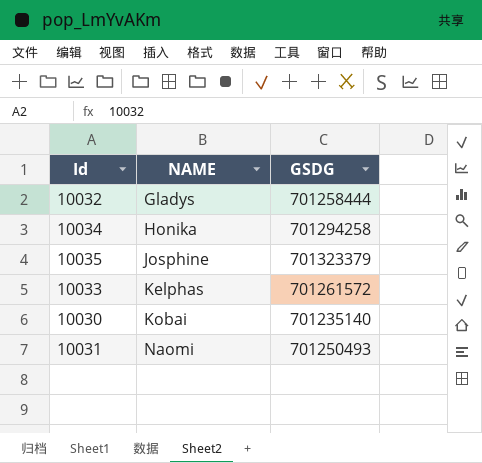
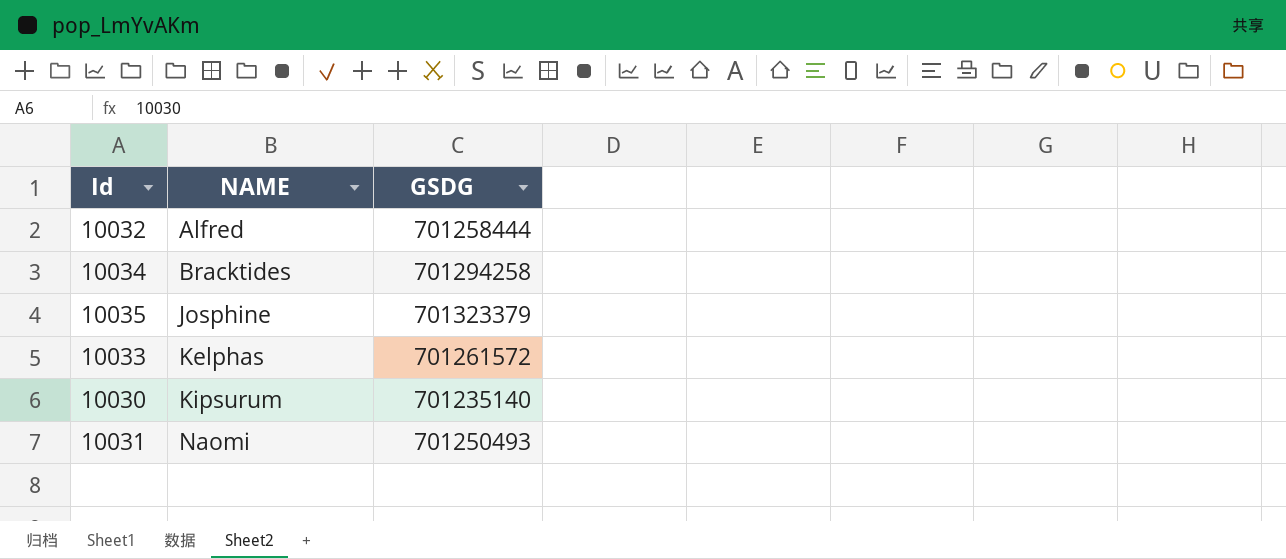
10032 | NAME: Gladys -> Alfred
10034 | NAME: Honika -> Bracktides
10030 | NAME: Kobai -> Kipsurum

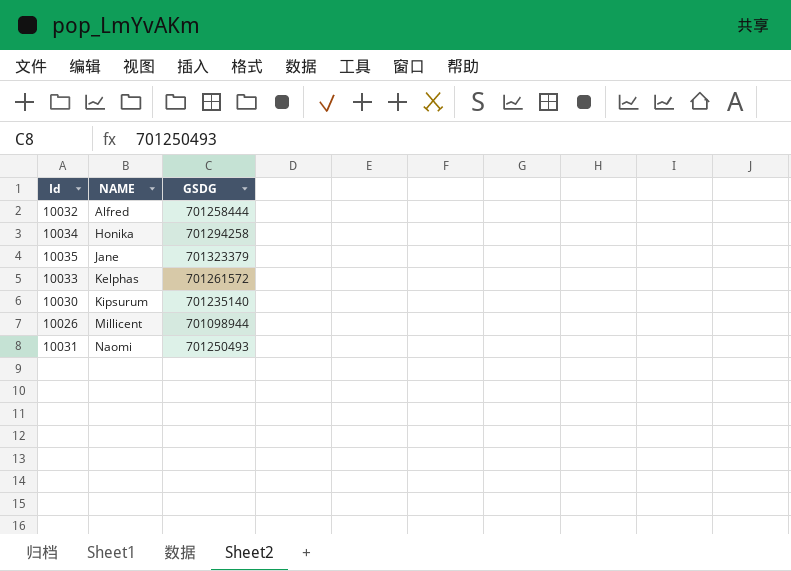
10034 | NAME: Bracktides -> Honika
10035 | NAME: Josphine -> Jane
row 10026: none -> Millicent | 701098944

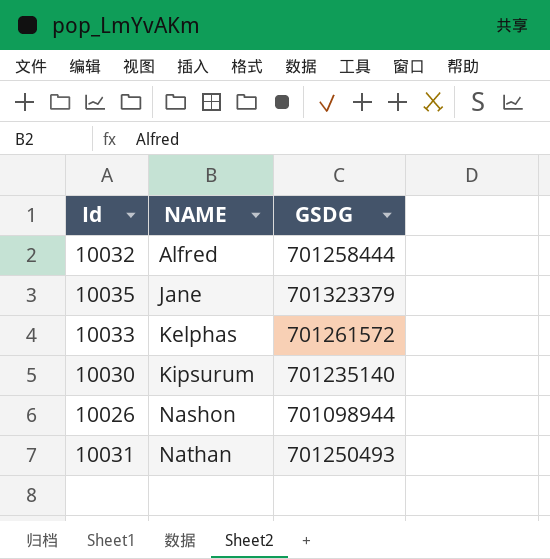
row 10034: Honika | 701294258 -> none
10026 | NAME: Millicent -> Nashon
10031 | NAME: Naomi -> Nathan

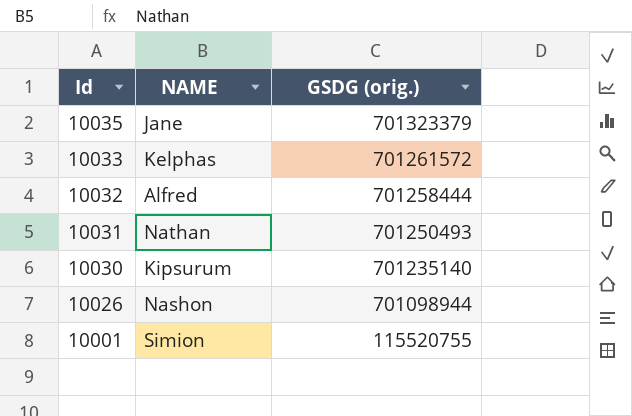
row order: NAME ascending -> Id descending
column name: GSDG -> GSDG (orig.)
row 10001: none -> Simion | 115520755

